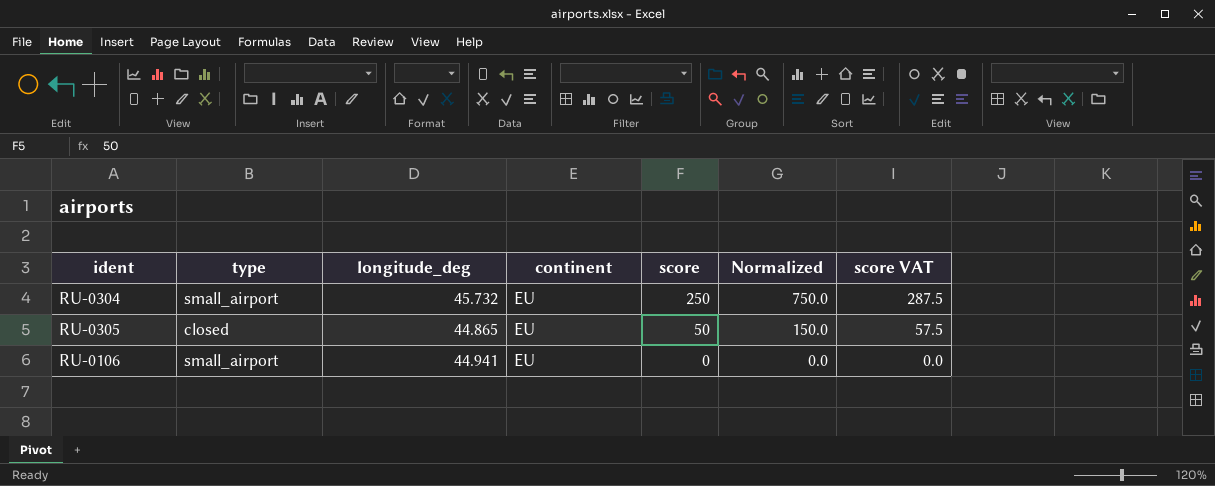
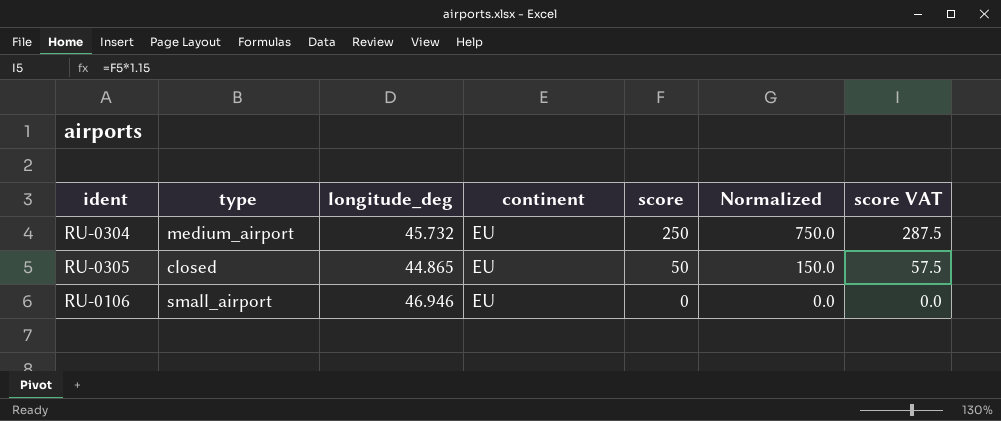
RU-0304 | type: small_airport -> medium_airport
RU-0106 | longitude_deg: 44.941 -> 46.946

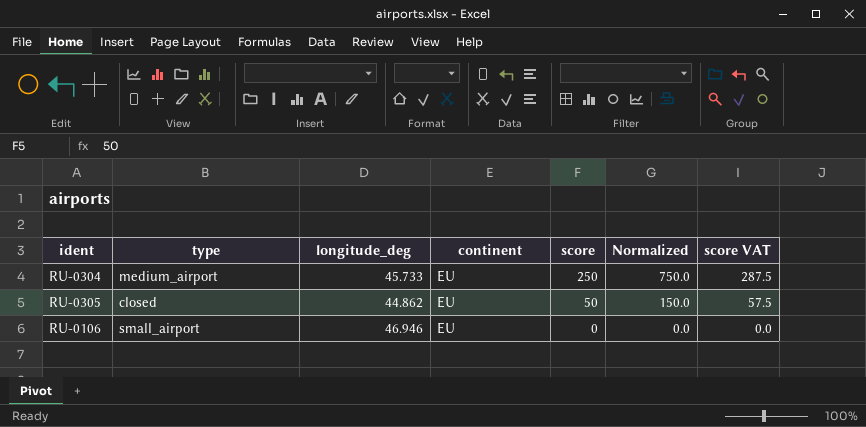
RU-0304 | longitude_deg: 45.732 -> 45.733
RU-0305 | longitude_deg: 44.865 -> 44.862

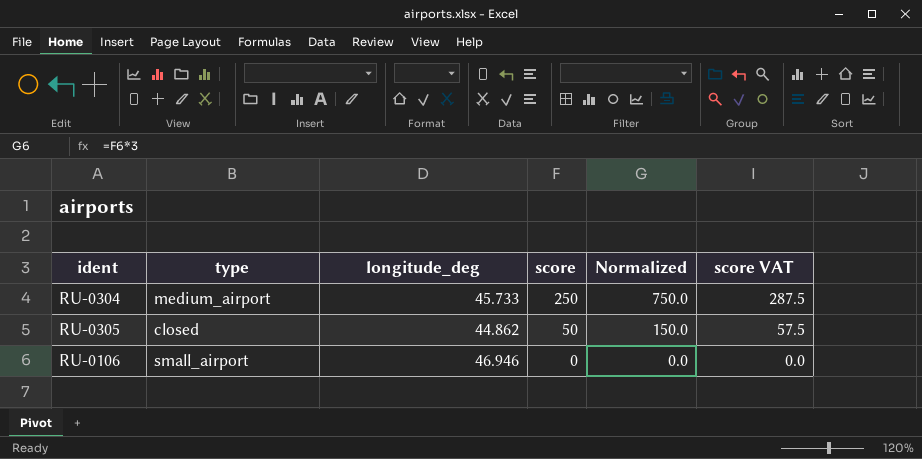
column continent | position: 4 -> none

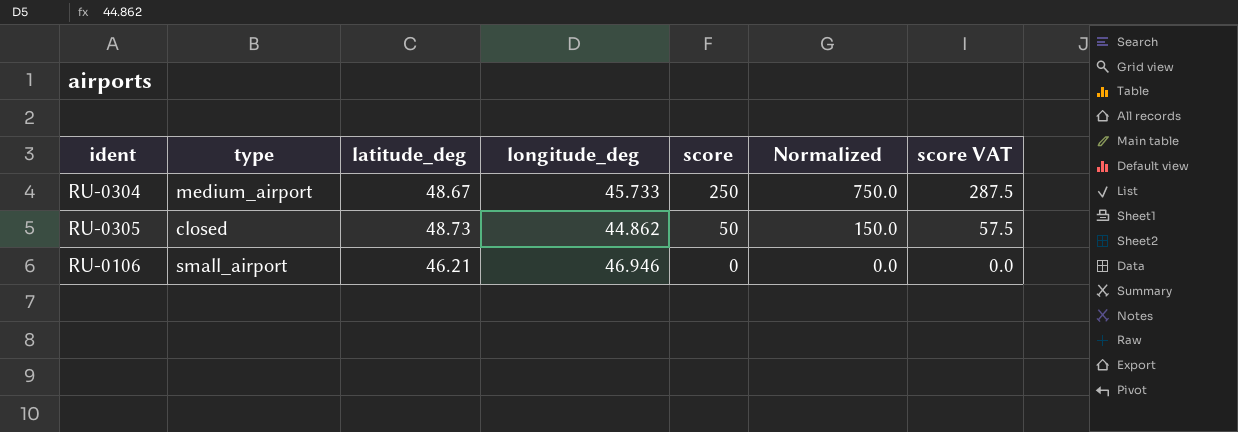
column latitude_deg | position: none -> 3

